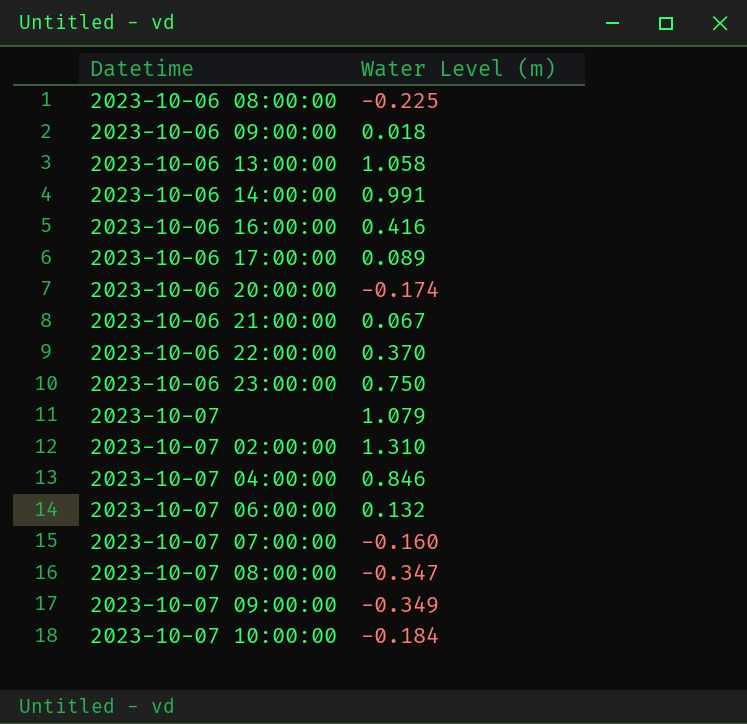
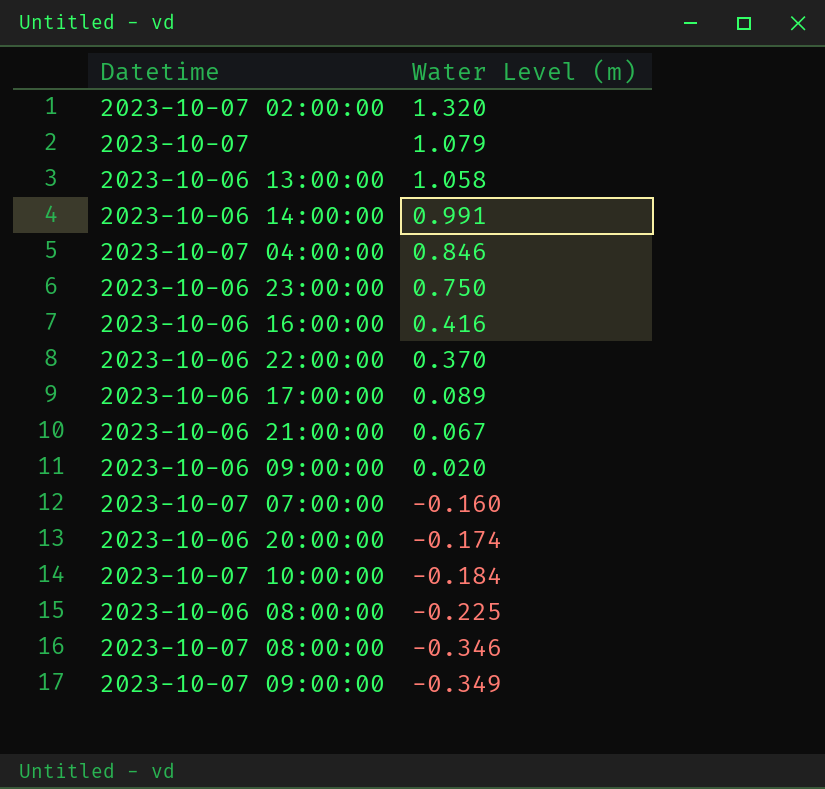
row order: Datetime ascending -> Water Level (m) descending
row 2023-10-07 06:00:00: 0.132 -> none
2023-10-07 02:00:00 | Water Level (m): 1.310 -> 1.320
2023-10-06 09:00:00 | Water Level (m): 0.018 -> 0.020
2023-10-07 08:00:00 | Water Level (m): -0.347 -> -0.346

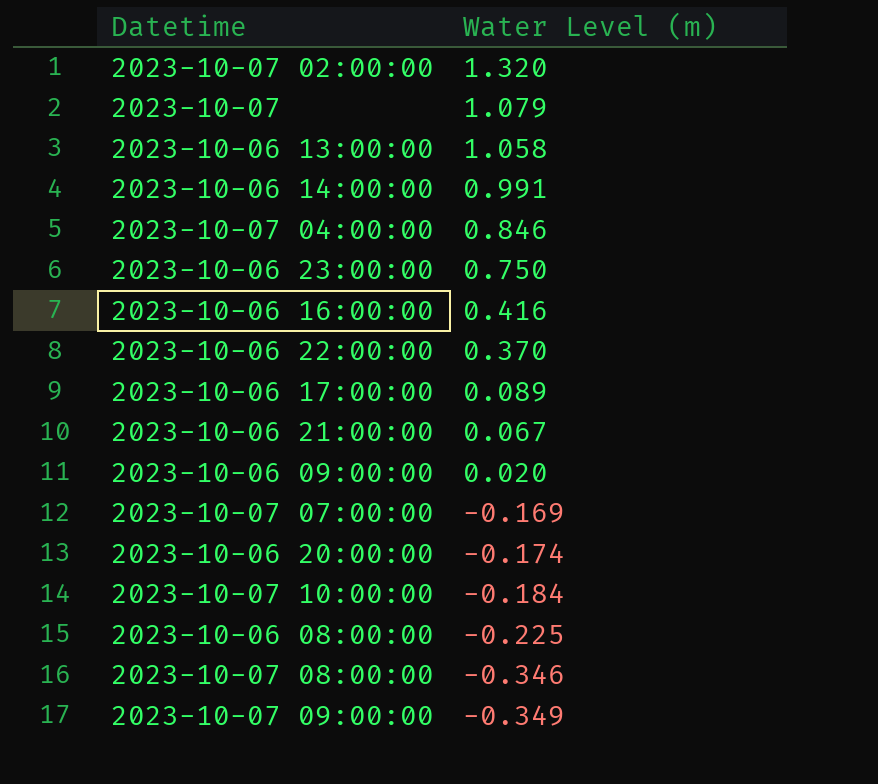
2023-10-07 07:00:00 | Water Level (m): -0.160 -> -0.169

